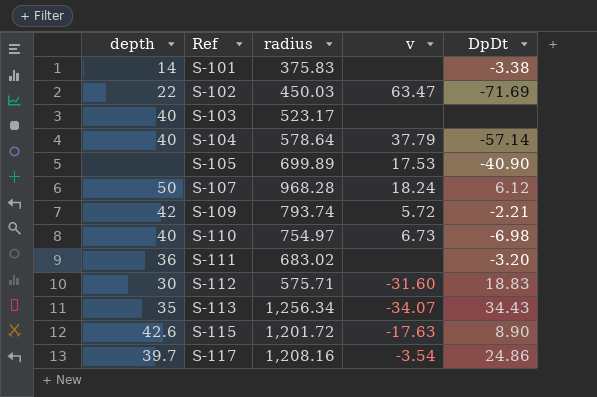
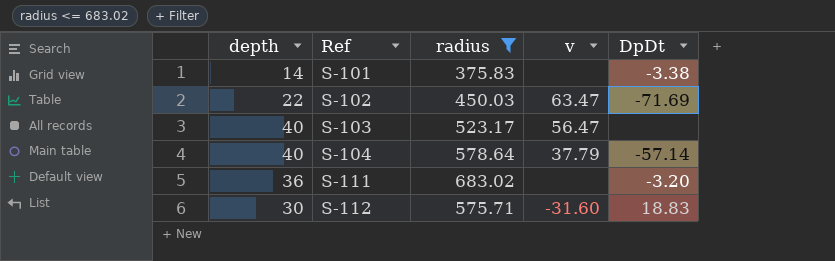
filter: none -> radius <= 683.02
S-103 | v: none -> 56.47

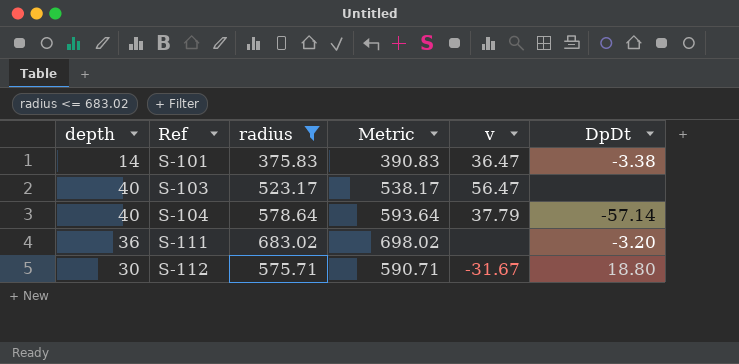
column Metric | formula: none -> [radius] + 15
row S-102: 22 | 450.03 | 63.47 | -71.69 -> none
S-101 | v: none -> 36.47
S-112 | v: -31.60 -> -31.67
S-112 | DpDt: 18.83 -> 18.80

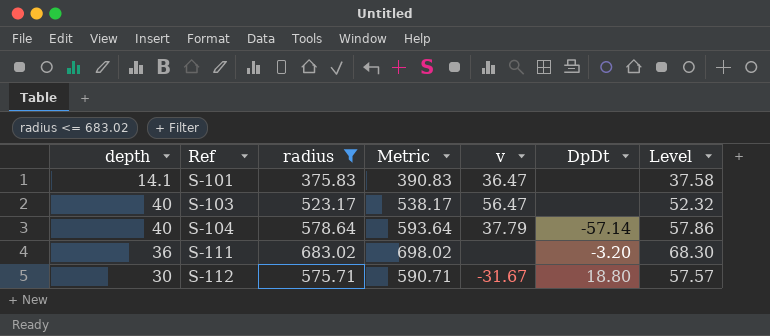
column Level | formula: none -> [radius] * 0.1
S-101 | depth: 14 -> 14.1
S-101 | DpDt: -3.38 -> none

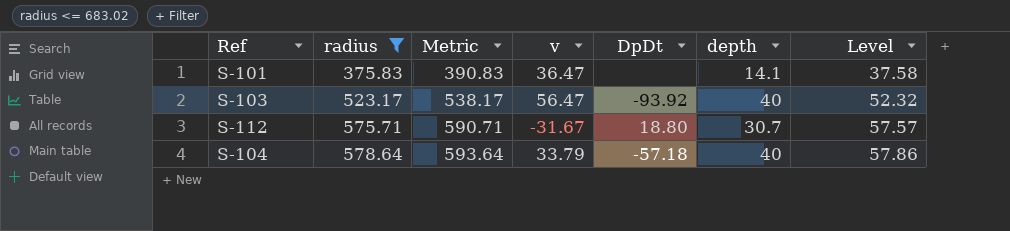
row order: Ref ascending -> radius ascending
column depth | position: 1 -> 6
row S-111: 36 | 683.02 | 698.02 | none | -3.20 | 68.30 -> none
S-103 | DpDt: none -> -93.92
S-112 | depth: 30 -> 30.7
S-104 | v: 37.79 -> 33.79
S-104 | DpDt: -57.14 -> -57.18

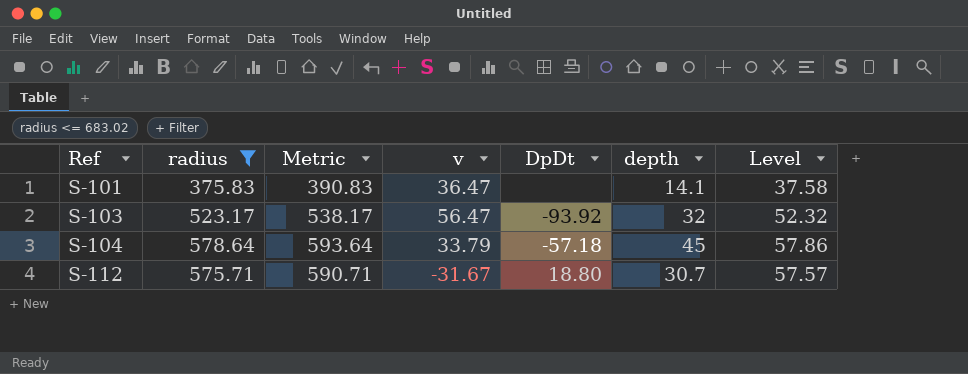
row order: radius ascending -> Ref ascending
S-103 | depth: 40 -> 32
S-104 | depth: 40 -> 45

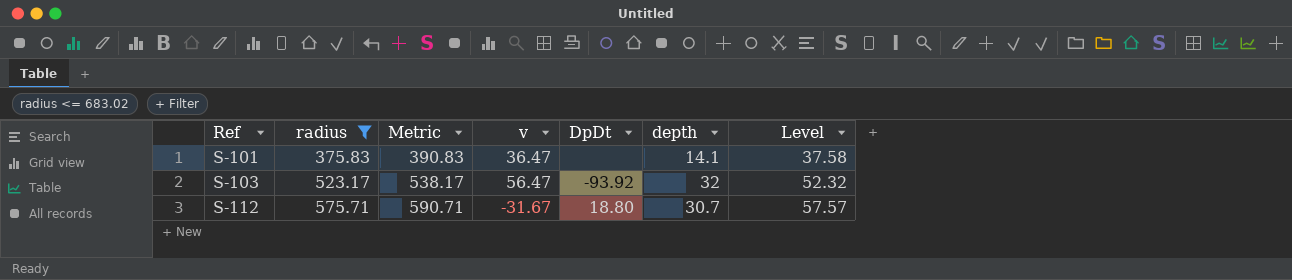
row S-104: 578.64 | 593.64 | 33.79 | -57.18 | 45 | 57.86 -> none

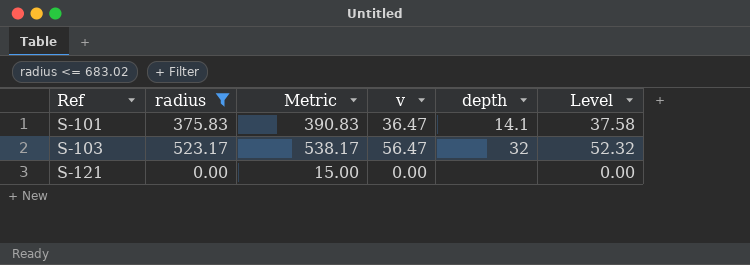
column DpDt | position: 5 -> none
row S-112: 575.71 | 590.71 | -31.67 | 18.80 | 30.7 | 57.57 -> none
row S-121: none -> 0.00 | 15.00 | 0.00 | none | 0.00

